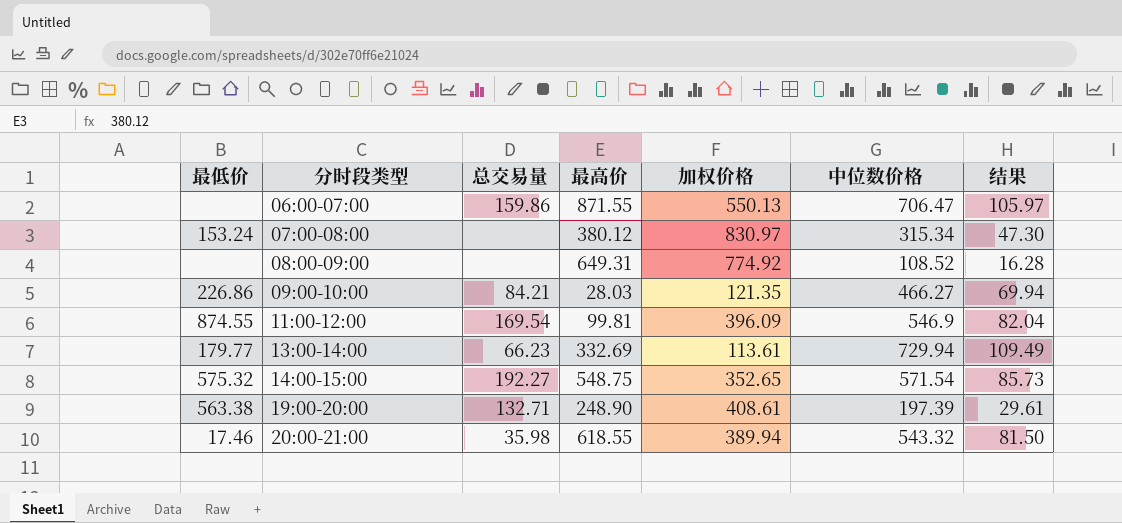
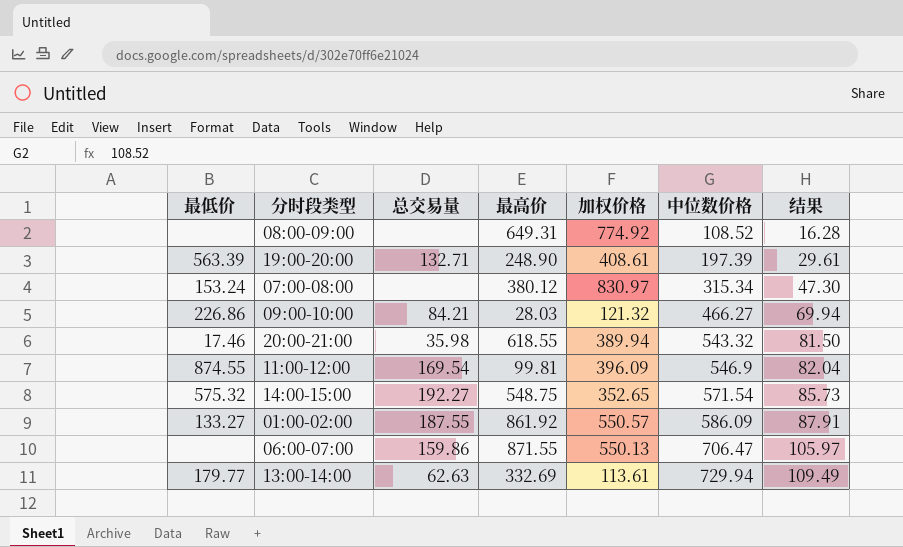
row order: 分时段类型 ascending -> 中位数价格 ascending
19:00-20:00 | 最低价: 563.38 -> 563.39
09:00-10:00 | 加权价格: 121.35 -> 121.32
row 01:00-02:00: none -> 133.27 | 187.55 | 861.92 | 550.57 | 586.09 | 87.91
13:00-14:00 | 总交易量: 66.23 -> 62.63

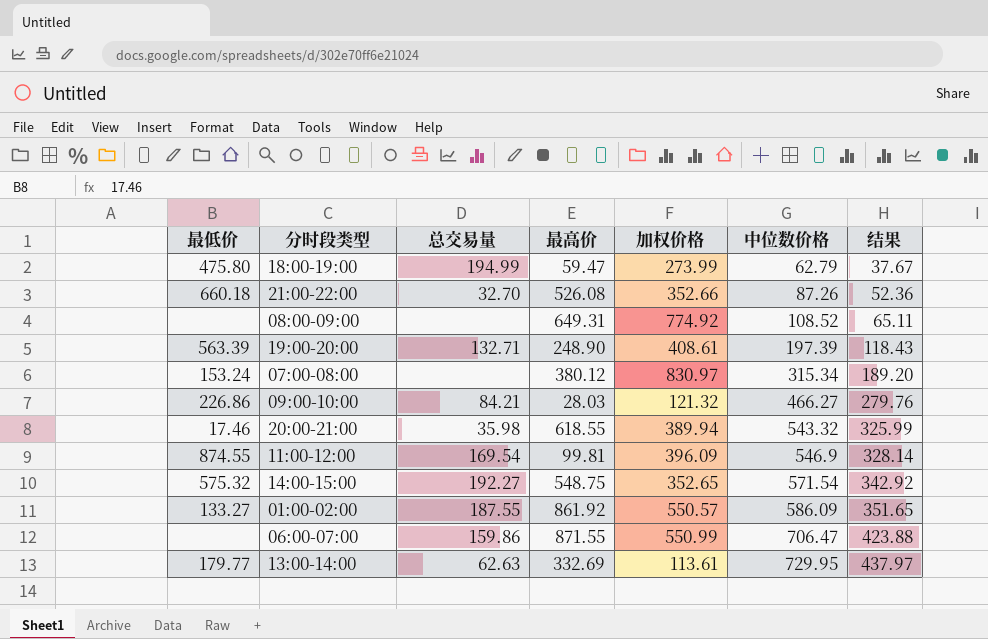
column 结果 | formula: [中位数价格] * 0.15 -> [中位数价格] * 0.6
row 18:00-19:00: none -> 475.80 | 194.99 | 59.47 | 273.99 | 62.79 | 37.67
row 21:00-22:00: none -> 660.18 | 32.70 | 526.08 | 352.66 | 87.26 | 52.36
06:00-07:00 | 加权价格: 550.13 -> 550.99
13:00-14:00 | 中位数价格: 729.94 -> 729.95

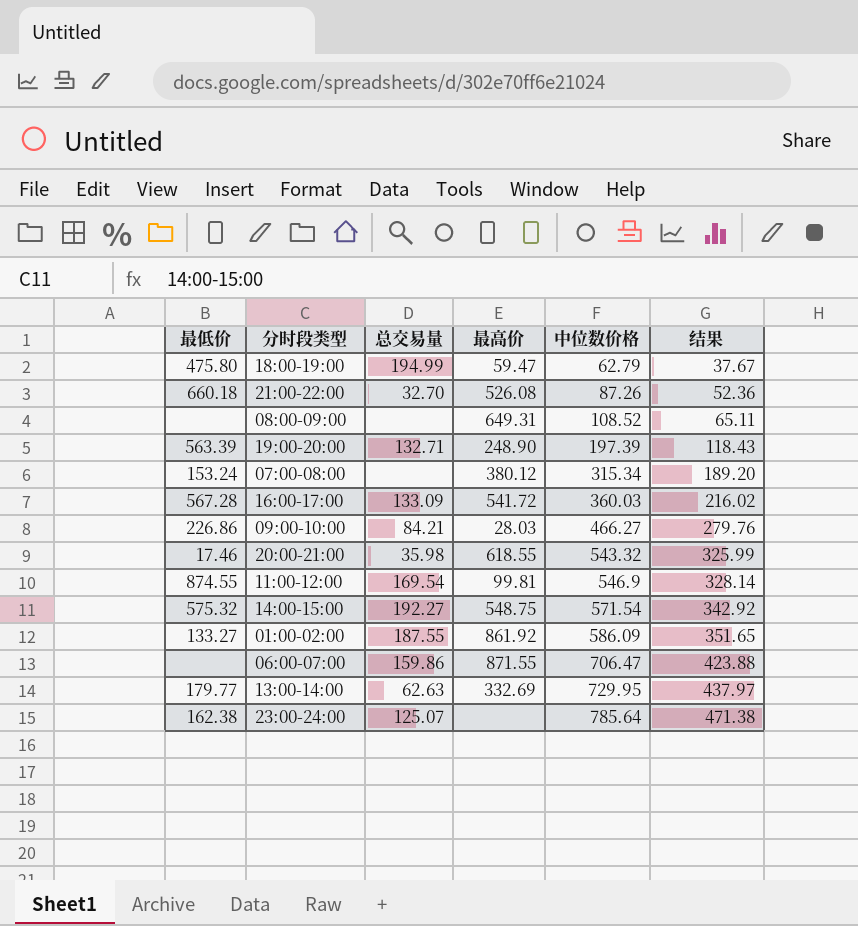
column 加权价格 | position: 5 -> none
row 16:00-17:00: none -> 567.28 | 133.09 | 541.72 | 360.03 | 216.02
row 23:00-24:00: none -> 162.38 | 125.07 | none | 785.64 | 471.38

